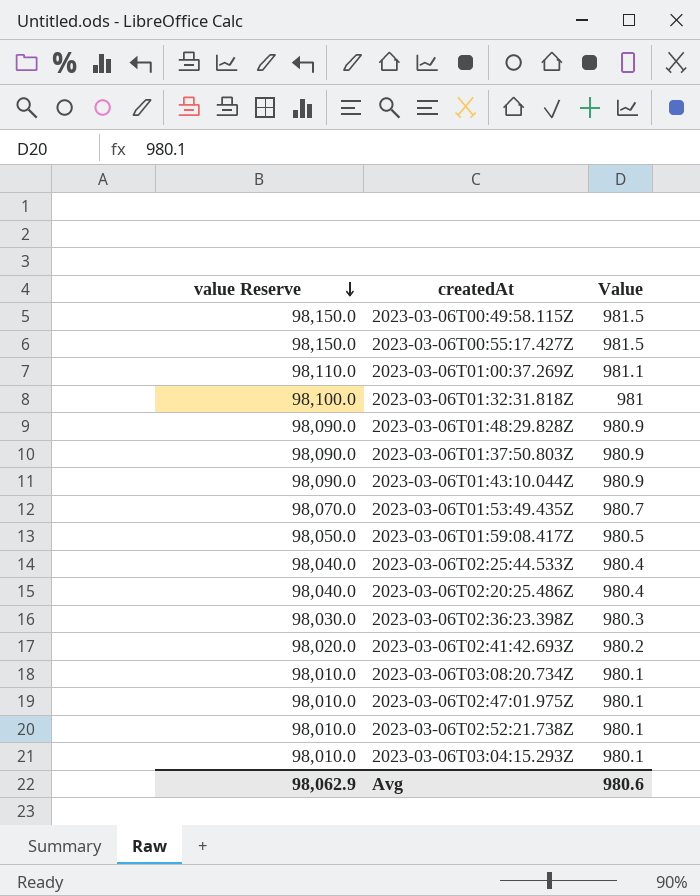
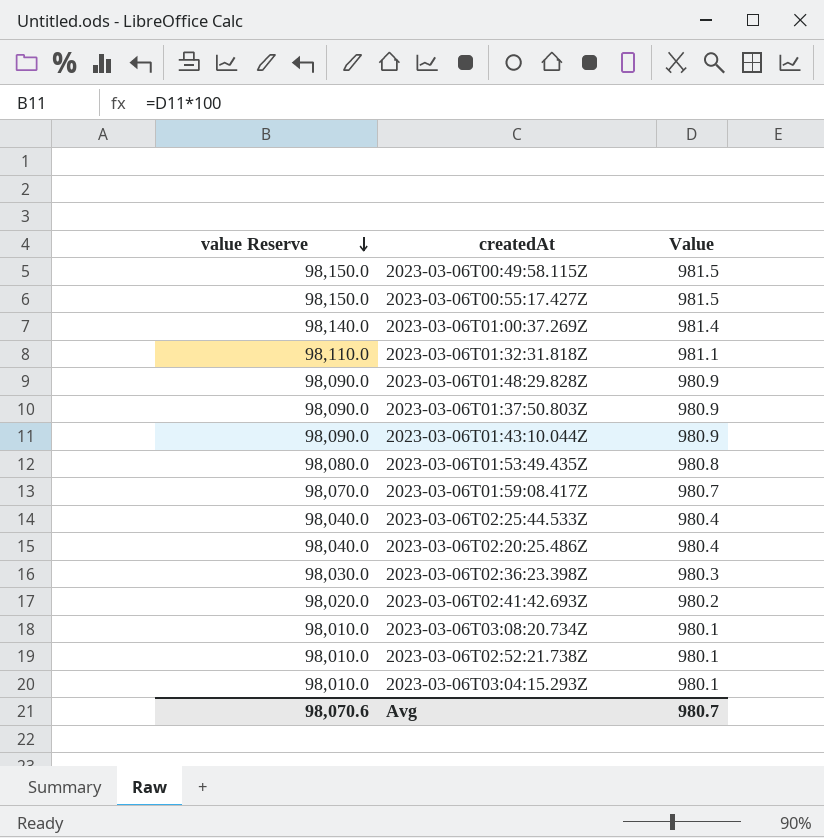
row 2023-03-06T02:47:01.975Z: 98,010.0 | 980.1 -> none
2023-03-06T01:00:37.269Z | value Reserve: 98,110.0 -> 98,140.0
2023-03-06T01:00:37.269Z | Value: 981.1 -> 981.4
2023-03-06T01:32:31.818Z | value Reserve: 98,100.0 -> 98,110.0
2023-03-06T01:32:31.818Z | Value: 981 -> 981.1
2023-03-06T01:53:49.435Z | value Reserve: 98,070.0 -> 98,080.0
2023-03-06T01:53:49.435Z | Value: 980.7 -> 980.8
2023-03-06T01:59:08.417Z | value Reserve: 98,050.0 -> 98,070.0
2023-03-06T01:59:08.417Z | Value: 980.5 -> 980.7
Avg | value Reserve: 98,062.9 -> 98,070.6
Avg | Value: 980.6 -> 980.7

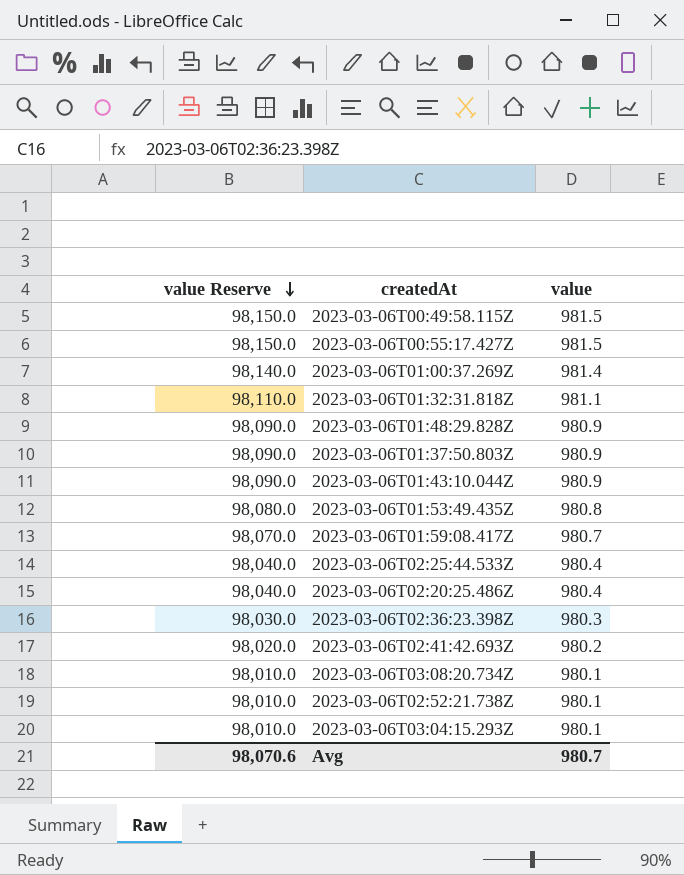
column name: Value -> value

